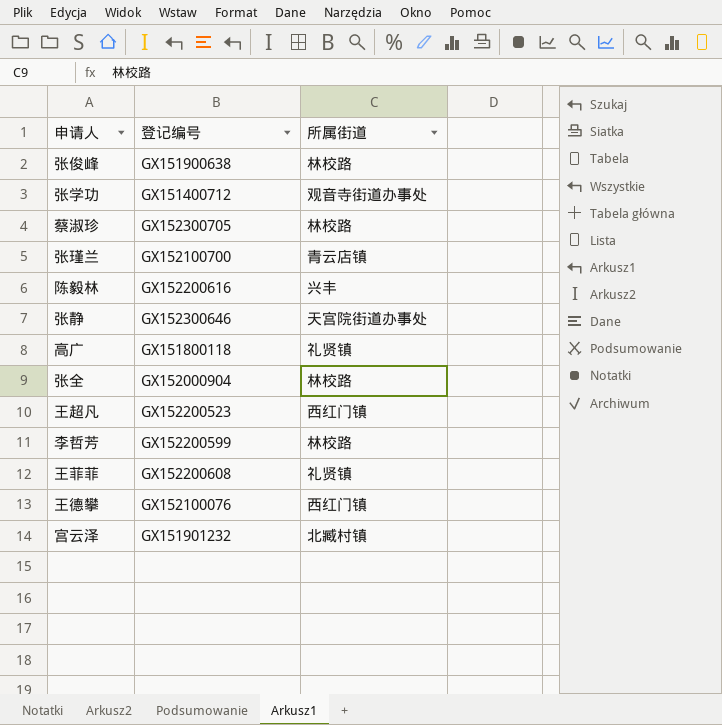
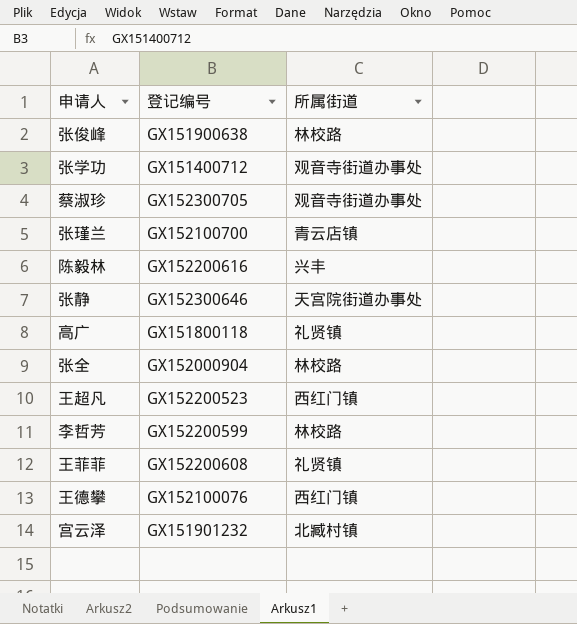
蔡淑珍 | 所属街道: 林校路 -> 观音寺街道办事处

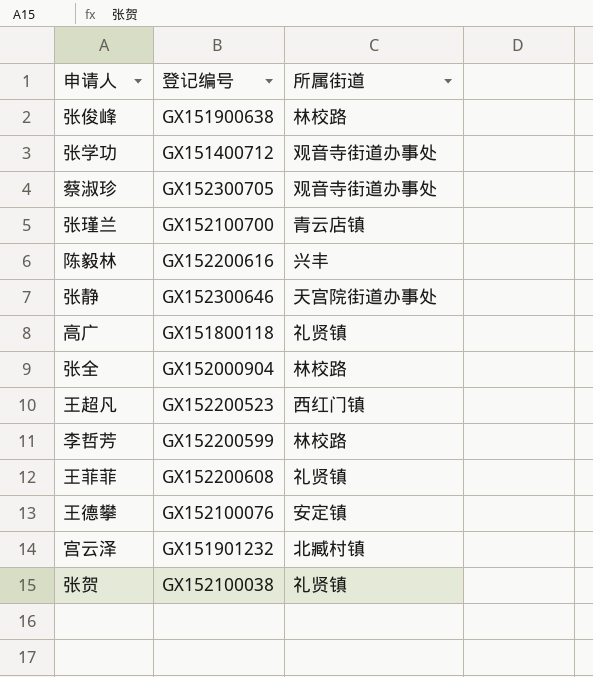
王德攀 | 所属街道: 西红门镇 -> 安定镇
row 张贺: none -> GX152100038 | 礼贤镇

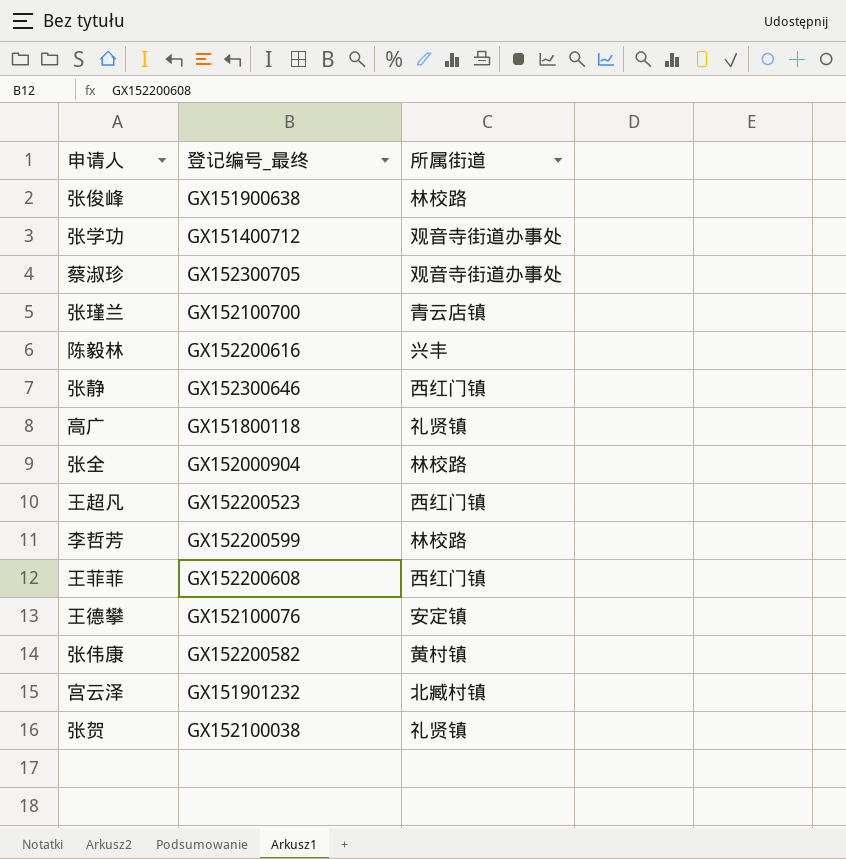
column name: 登记编号 -> 登记编号_最终
张静 | 所属街道: 天宫院街道办事处 -> 西红门镇
王菲菲 | 所属街道: 礼贤镇 -> 西红门镇
row 张伟康: none -> GX152200582 | 黄村镇

